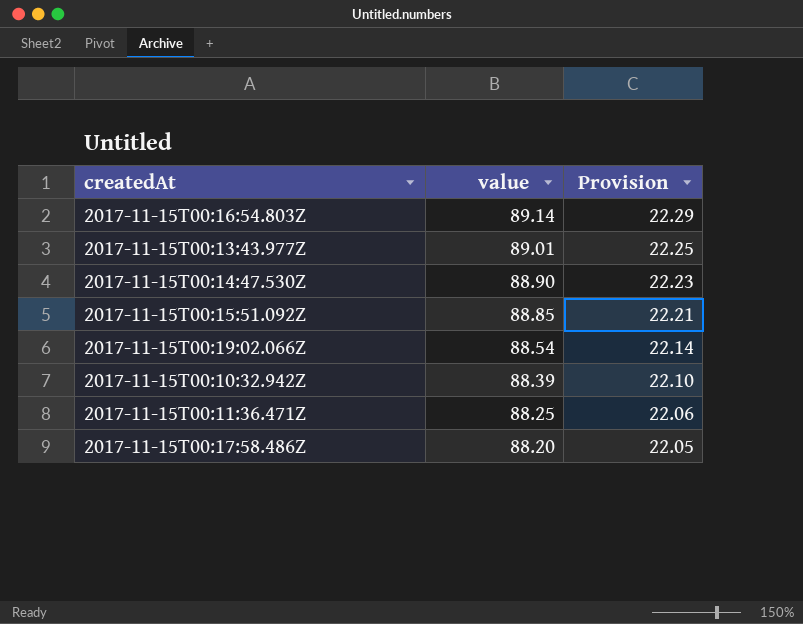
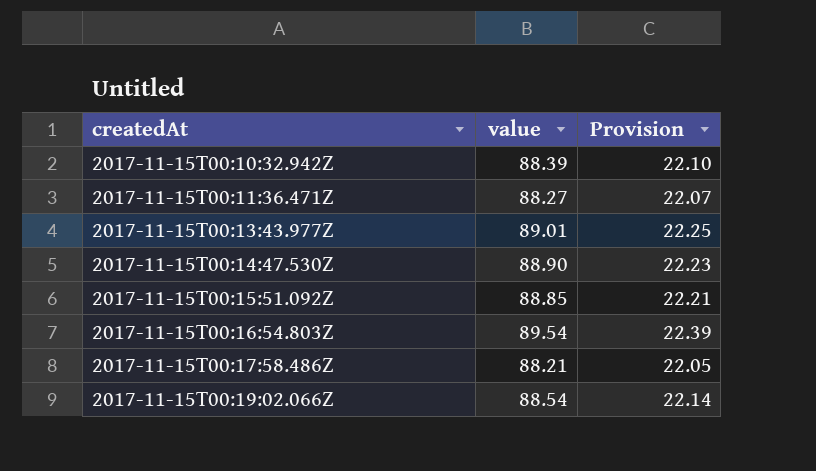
row order: value descending -> createdAt ascending
2017-11-15T00:11:36.471Z | value: 88.25 -> 88.27
2017-11-15T00:11:36.471Z | Provision: 22.06 -> 22.07
2017-11-15T00:16:54.803Z | value: 89.14 -> 89.54
2017-11-15T00:16:54.803Z | Provision: 22.29 -> 22.39
2017-11-15T00:17:58.486Z | value: 88.20 -> 88.21

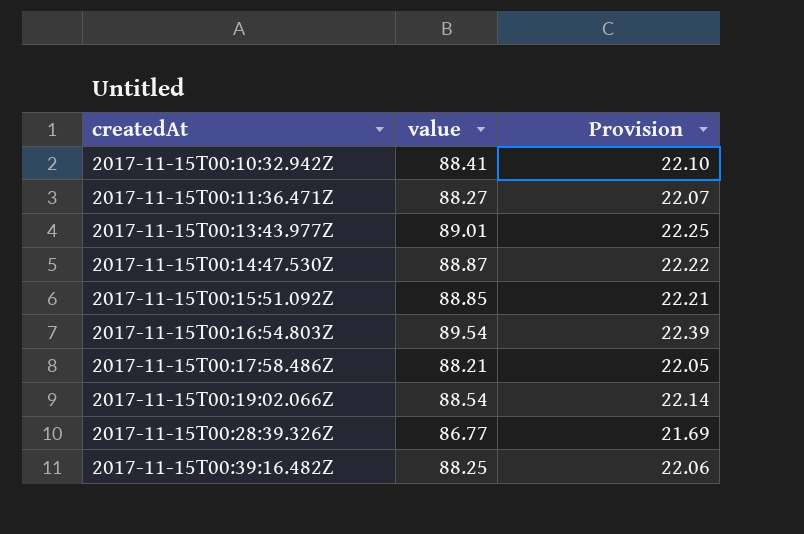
2017-11-15T00:10:32.942Z | value: 88.39 -> 88.41
2017-11-15T00:14:47.530Z | value: 88.90 -> 88.87
2017-11-15T00:14:47.530Z | Provision: 22.23 -> 22.22
row 2017-11-15T00:28:39.326Z: none -> 86.77 | 21.69
row 2017-11-15T00:39:16.482Z: none -> 88.25 | 22.06

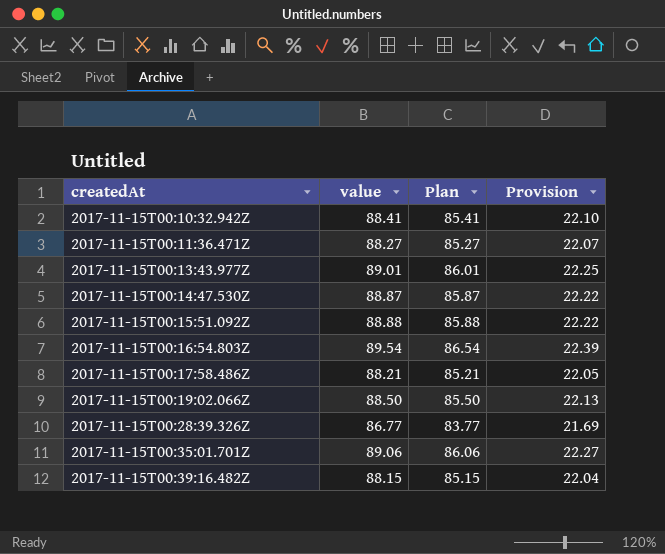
column Plan | formula: none -> [value] - 3
2017-11-15T00:15:51.092Z | value: 88.85 -> 88.88
2017-11-15T00:15:51.092Z | Provision: 22.21 -> 22.22
2017-11-15T00:19:02.066Z | value: 88.54 -> 88.50
2017-11-15T00:19:02.066Z | Provision: 22.14 -> 22.13
row 2017-11-15T00:35:01.701Z: none -> 89.06 | 86.06 | 22.27
2017-11-15T00:39:16.482Z | value: 88.25 -> 88.15
2017-11-15T00:39:16.482Z | Provision: 22.06 -> 22.04

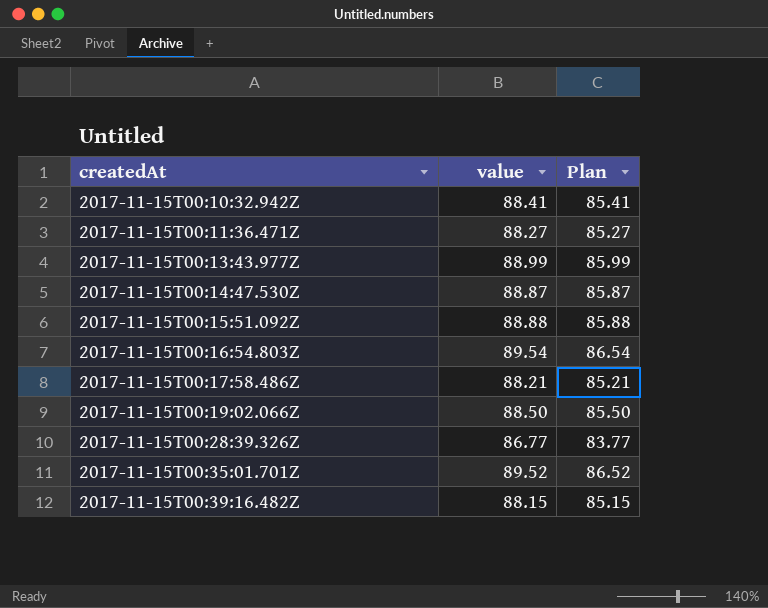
column Provision | formula: [value] * 0.25 -> none
2017-11-15T00:13:43.977Z | value: 89.01 -> 88.99
2017-11-15T00:13:43.977Z | Plan: 86.01 -> 85.99
2017-11-15T00:35:01.701Z | value: 89.06 -> 89.52
2017-11-15T00:35:01.701Z | Plan: 86.06 -> 86.52

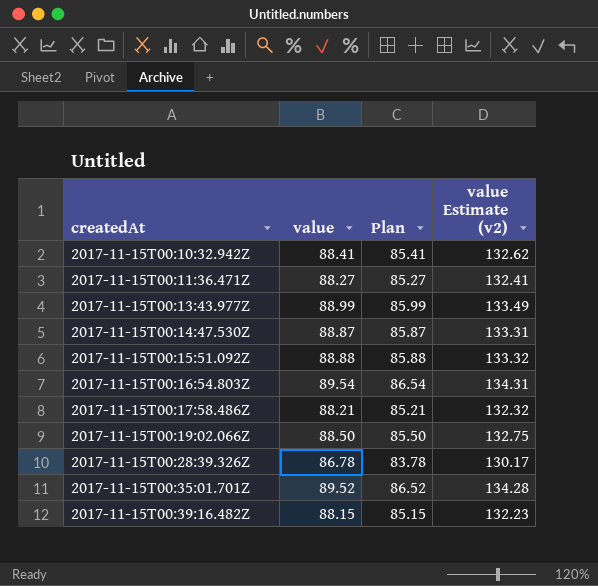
column value Estimate (v2) | formula: none -> [value] * 1.5
2017-11-15T00:28:39.326Z | value: 86.77 -> 86.78
2017-11-15T00:28:39.326Z | Plan: 83.77 -> 83.78

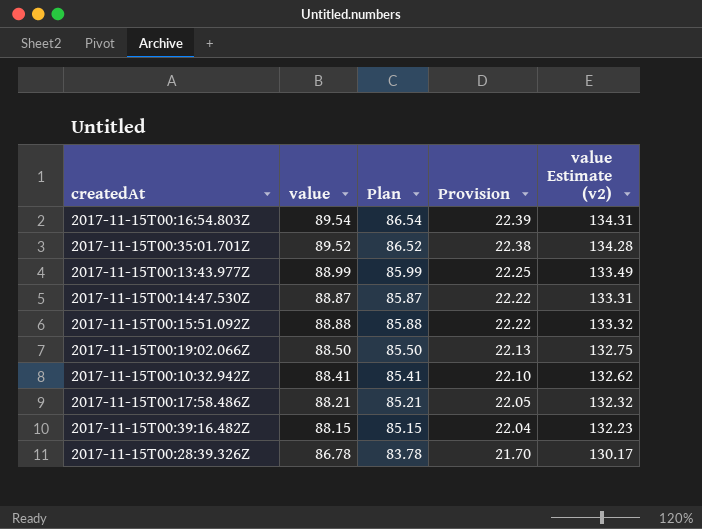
row order: createdAt ascending -> Provision descending
column Provision | formula: none -> [value] * 0.25
row 2017-11-15T00:11:36.471Z: 88.27 | 85.27 | 132.41 -> none

